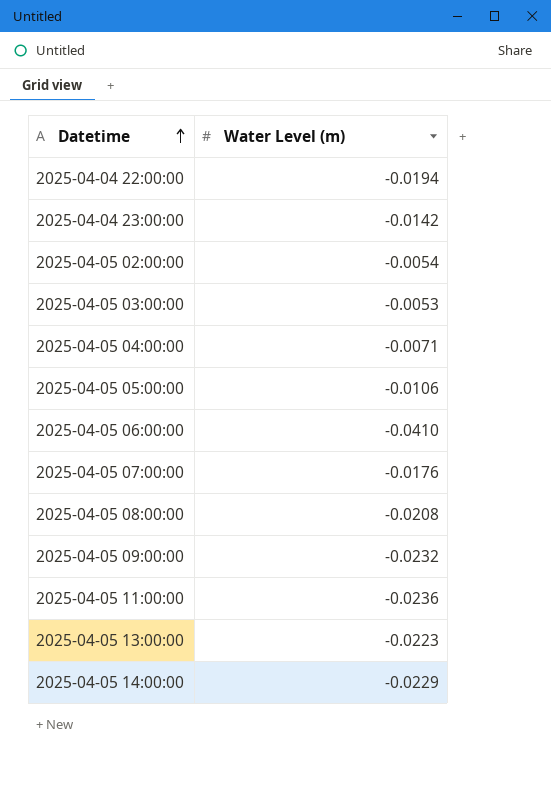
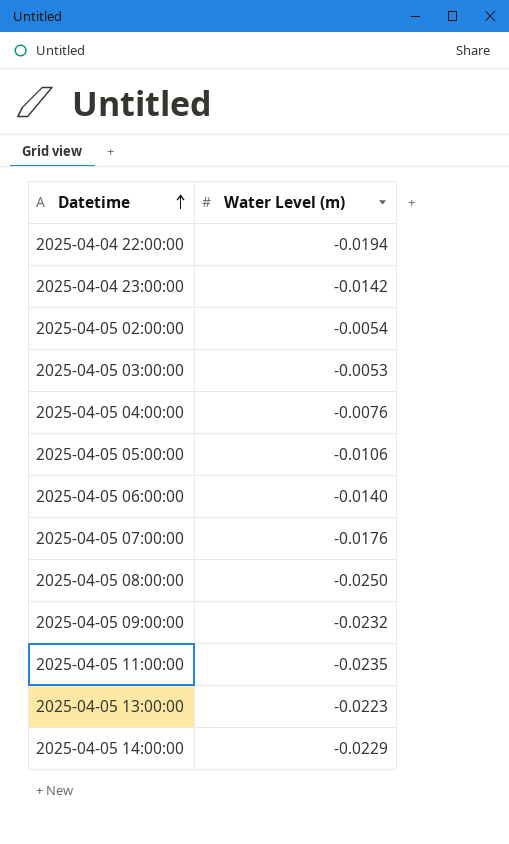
2025-04-05 04:00:00 | Water Level (m): -0.0071 -> -0.0076
2025-04-05 06:00:00 | Water Level (m): -0.0410 -> -0.0140
2025-04-05 08:00:00 | Water Level (m): -0.0208 -> -0.0250
2025-04-05 11:00:00 | Water Level (m): -0.0236 -> -0.0235

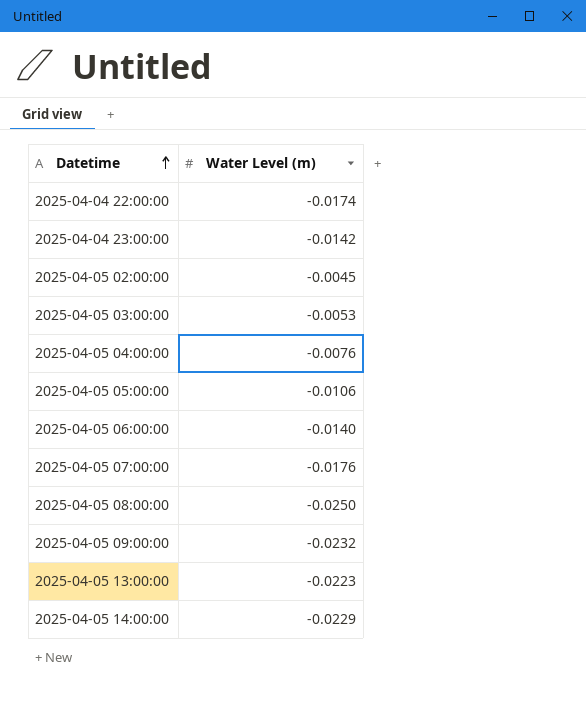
row 2025-04-05 11:00:00: -0.0235 -> none
2025-04-04 22:00:00 | Water Level (m): -0.0194 -> -0.0174
2025-04-05 02:00:00 | Water Level (m): -0.0054 -> -0.0045

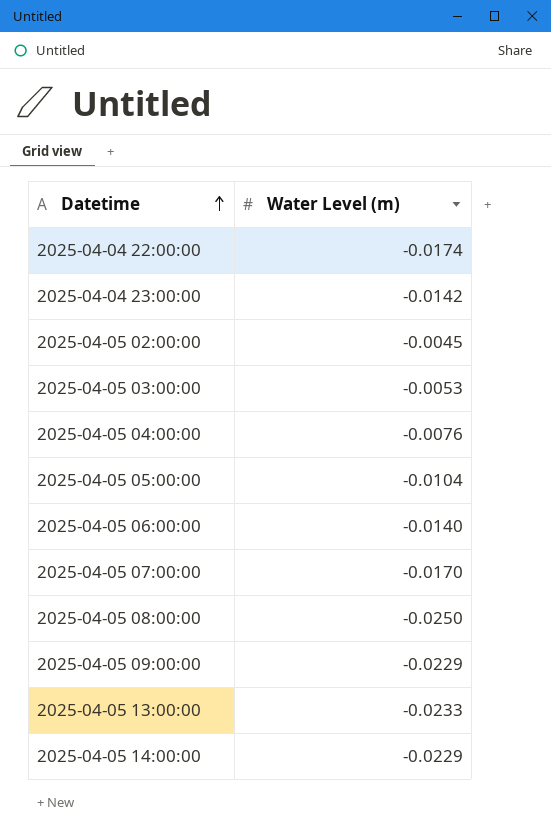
2025-04-05 05:00:00 | Water Level (m): -0.0106 -> -0.0104
2025-04-05 07:00:00 | Water Level (m): -0.0176 -> -0.0170
2025-04-05 09:00:00 | Water Level (m): -0.0232 -> -0.0229
2025-04-05 13:00:00 | Water Level (m): -0.0223 -> -0.0233

